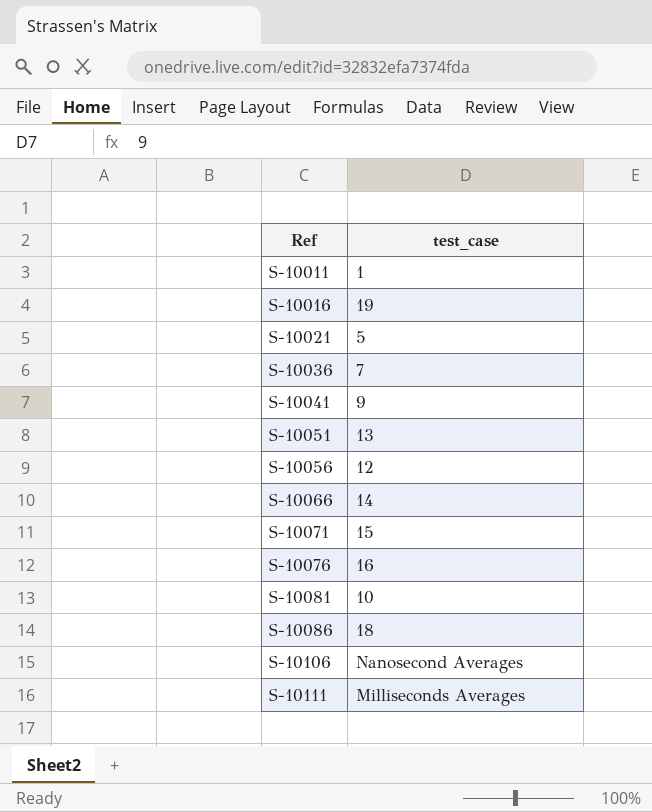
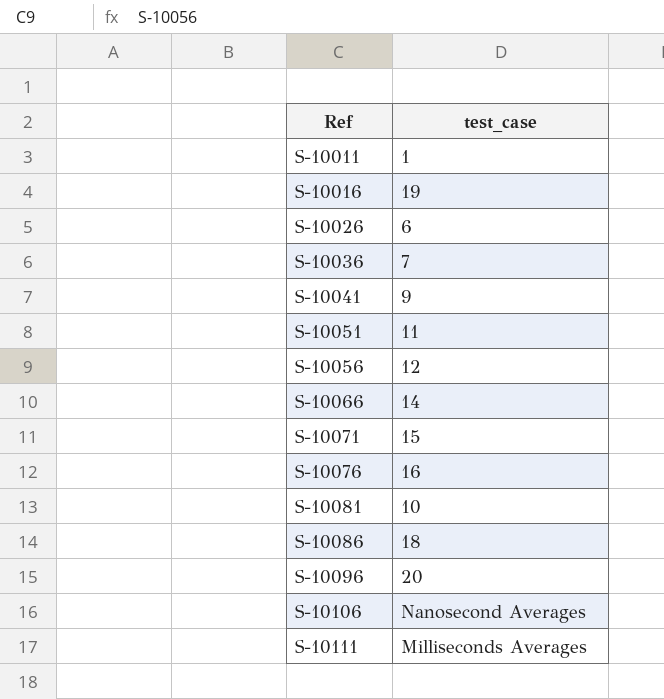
row S-10021: 5 -> none
row S-10026: none -> 6
S-10051 | test_case: 13 -> 11
row S-10096: none -> 20

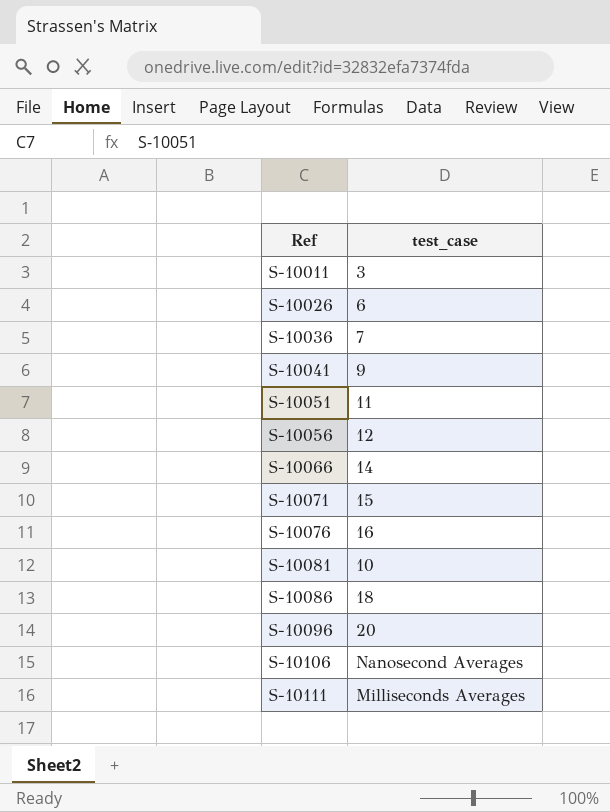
row S-10016: 19 -> none
S-10011 | test_case: 1 -> 3

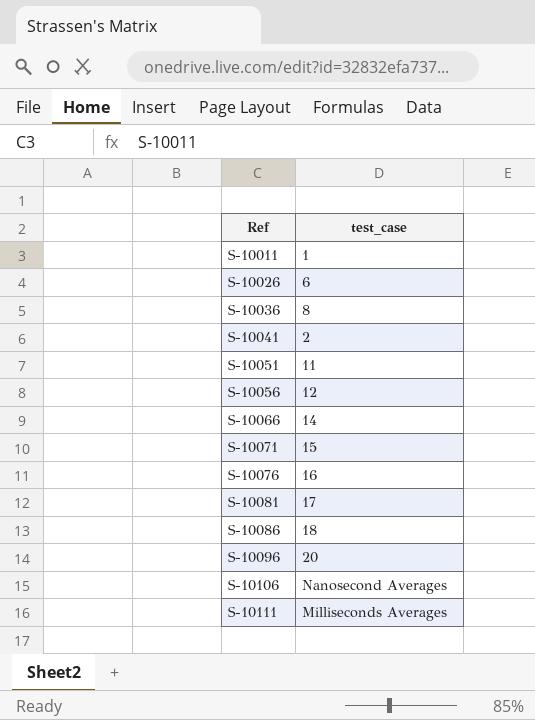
S-10011 | test_case: 3 -> 1
S-10036 | test_case: 7 -> 8
S-10041 | test_case: 9 -> 2
S-10081 | test_case: 10 -> 17

